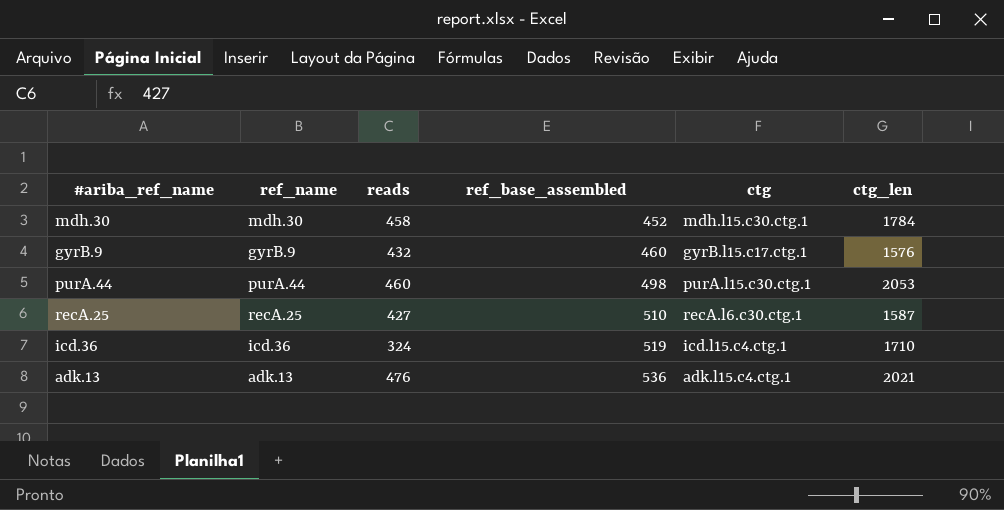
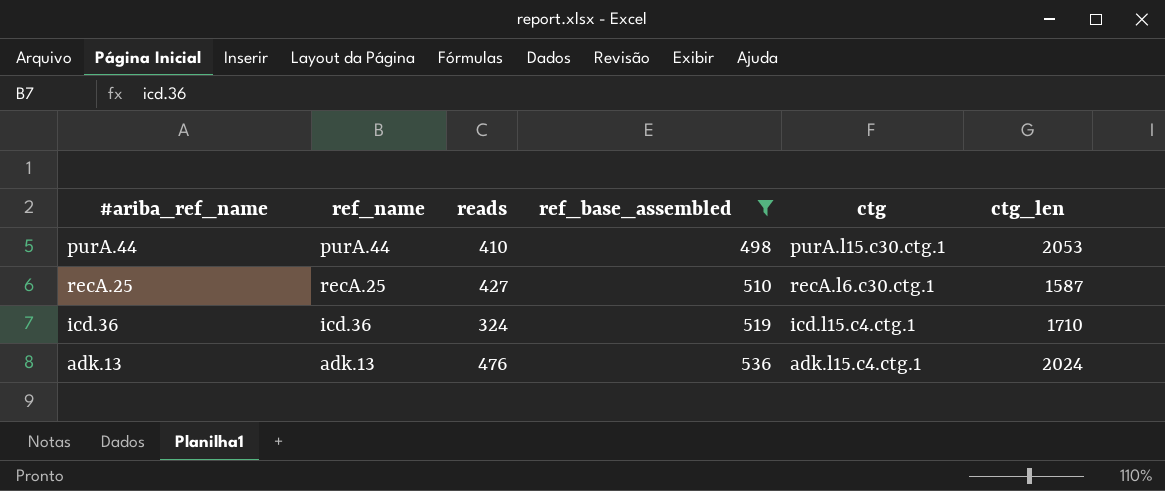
filter: none -> ref_base_assembled >= 498
purA.44 | reads: 460 -> 410
adk.13 | ctg_len: 2021 -> 2024

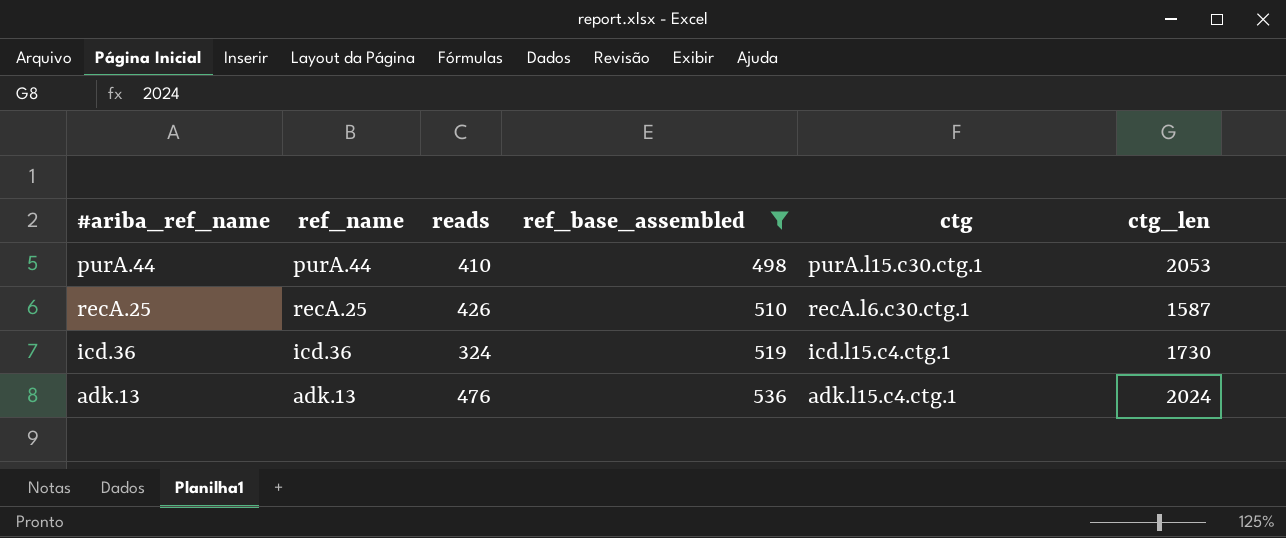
recA.25 | reads: 427 -> 426
icd.36 | ctg_len: 1710 -> 1730

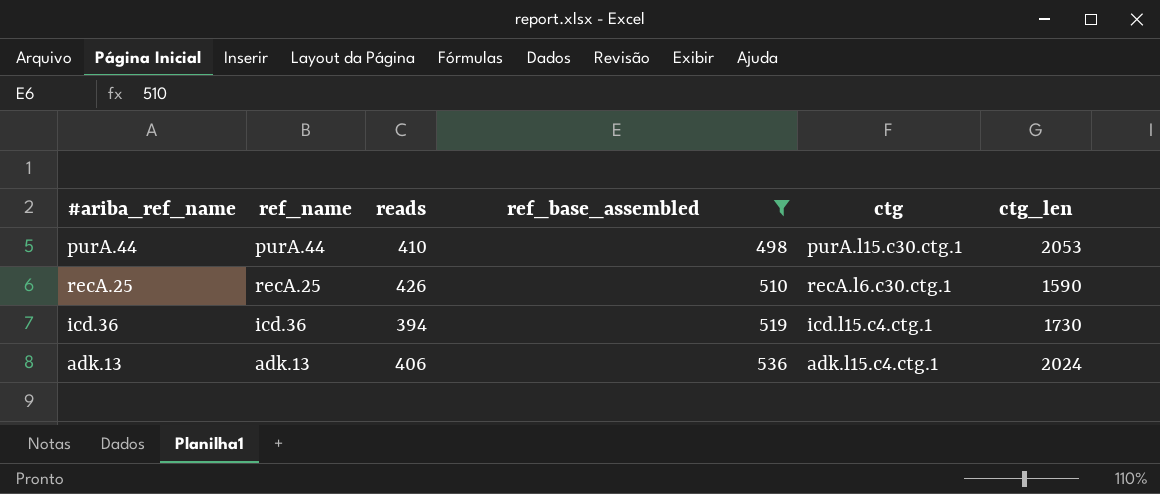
recA.25 | ctg_len: 1587 -> 1590
icd.36 | reads: 324 -> 394
adk.13 | reads: 476 -> 406

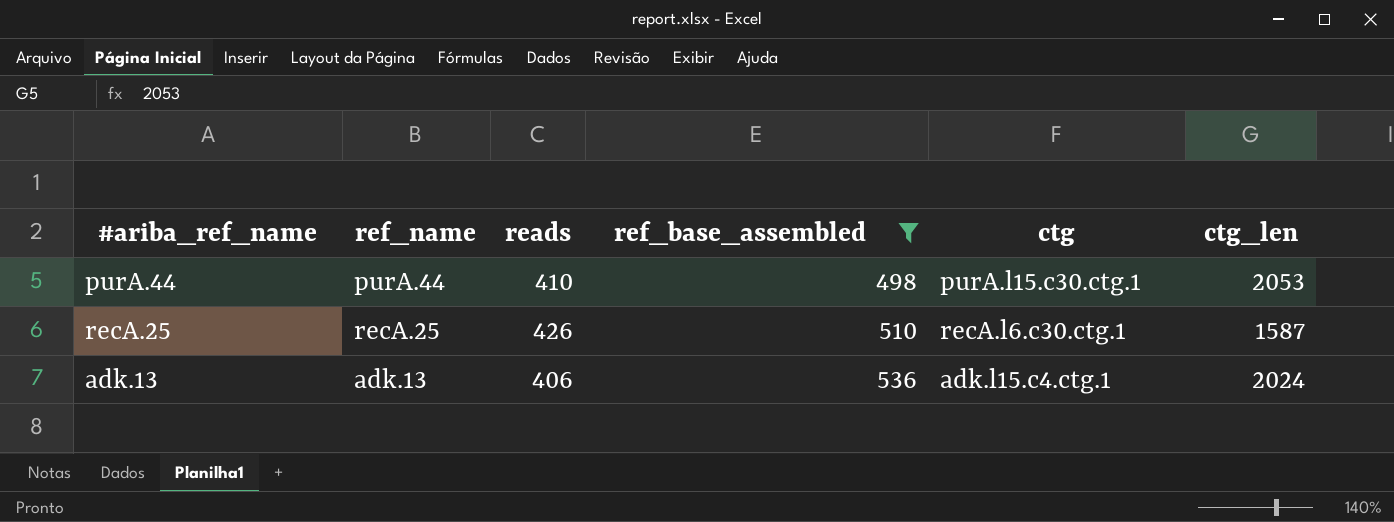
row icd.36: icd.36 | 394 | 519 | icd.l15.c4.ctg.1 | 1730 -> none
recA.25 | ctg_len: 1590 -> 1587

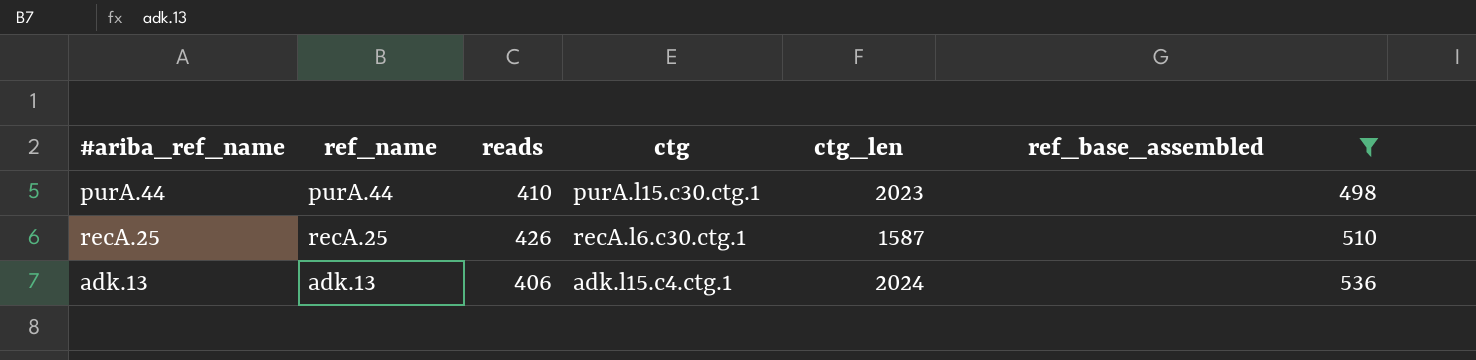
column ref_base_assembled | position: 4 -> 6
purA.44 | ctg_len: 2053 -> 2023

